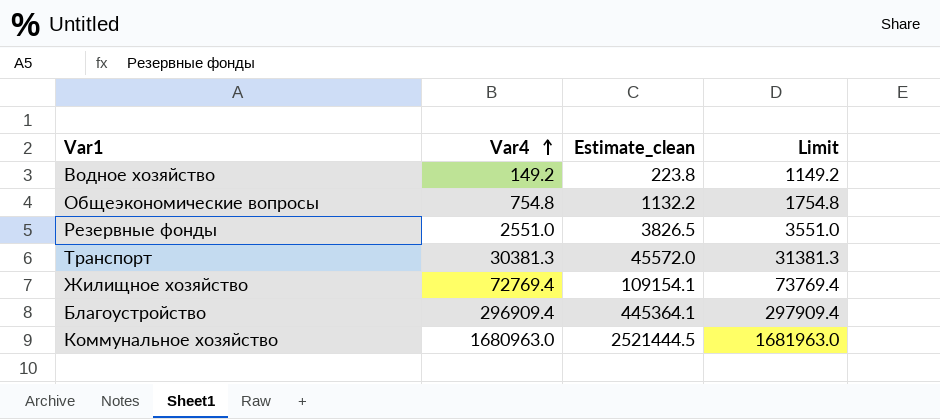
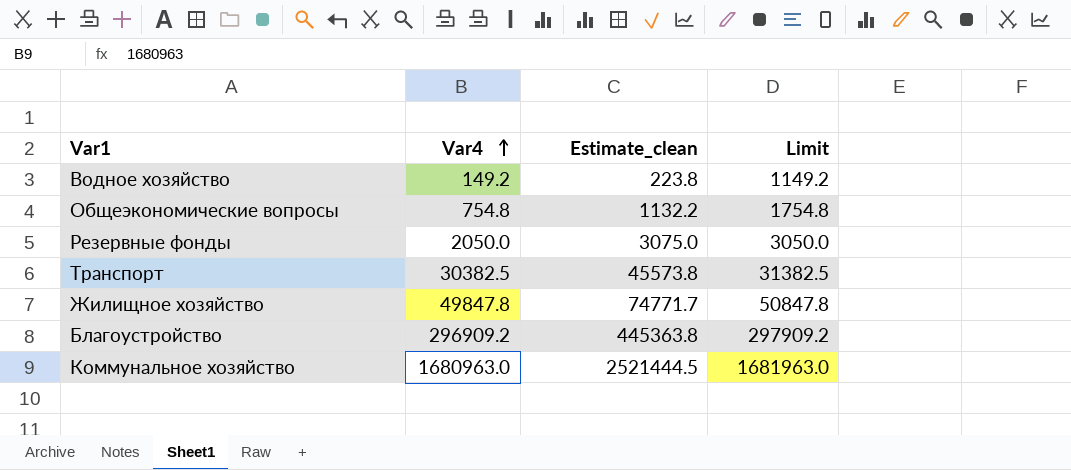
Резервные фонды | Var4: 2551.0 -> 2050.0
Резервные фонды | Estimate_clean: 3826.5 -> 3075.0
Резервные фонды | Limit: 3551.0 -> 3050.0
Транспорт | Var4: 30381.3 -> 30382.5
Транспорт | Estimate_clean: 45572.0 -> 45573.8
Транспорт | Limit: 31381.3 -> 31382.5
Жилищное хозяйство | Var4: 72769.4 -> 49847.8
Жилищное хозяйство | Estimate_clean: 109154.1 -> 74771.7
Жилищное хозяйство | Limit: 73769.4 -> 50847.8
Благоустройство | Var4: 296909.4 -> 296909.2
Благоустройство | Estimate_clean: 445364.1 -> 445363.8
Благоустройство | Limit: 297909.4 -> 297909.2

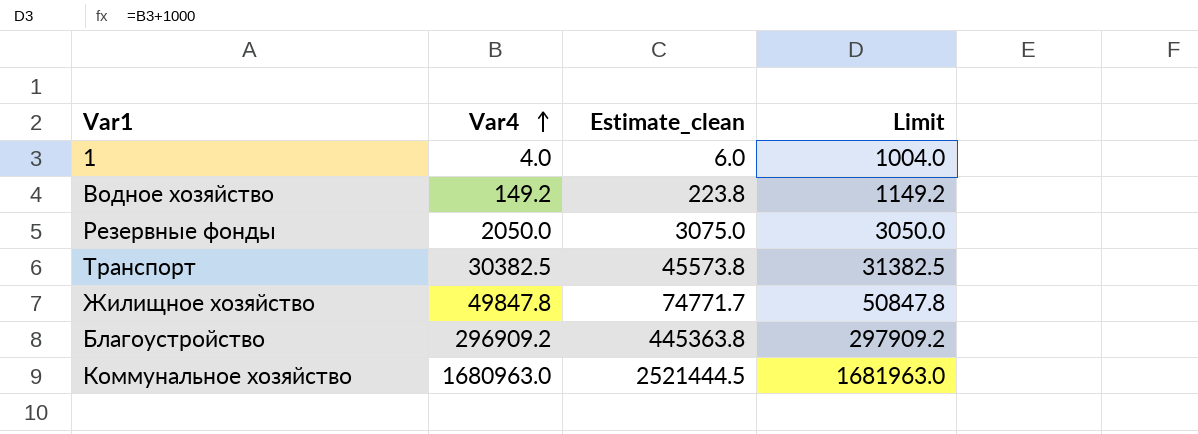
row Общеэкономические вопросы: 754.8 | 1132.2 | 1754.8 -> none
row 1: none -> 4.0 | 6.0 | 1004.0

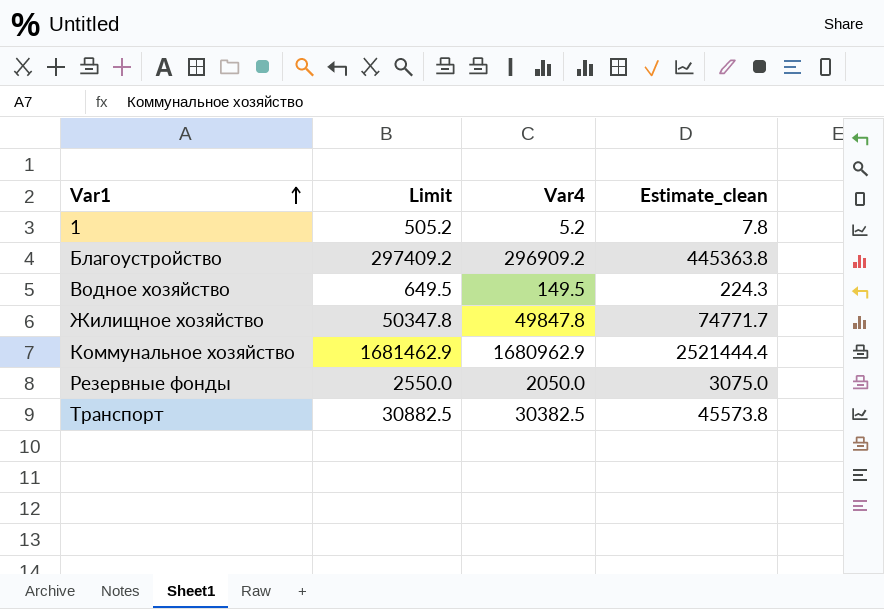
row order: Var4 ascending -> Var1 ascending
column Limit | formula: [Var4] + 1000 -> [Var4] + 500
column Limit | position: 4 -> 2
1 | Var4: 4.0 -> 5.2
1 | Estimate_clean: 6.0 -> 7.8
Водное хозяйство | Var4: 149.2 -> 149.5
Водное хозяйство | Estimate_clean: 223.8 -> 224.3
Коммунальное хозяйство | Var4: 1680963.0 -> 1680962.9
Коммунальное хозяйство | Estimate_clean: 2521444.5 -> 2521444.4

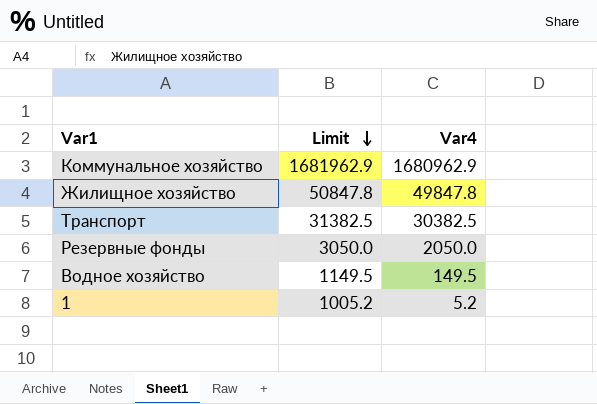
row order: Var1 ascending -> Limit descending
column Estimate_clean | formula: [Var4] * 1.5 -> none
column Limit | formula: [Var4] + 500 -> [Var4] + 1000
row Благоустройство: 297409.2 | 296909.2 | 445363.8 -> none

